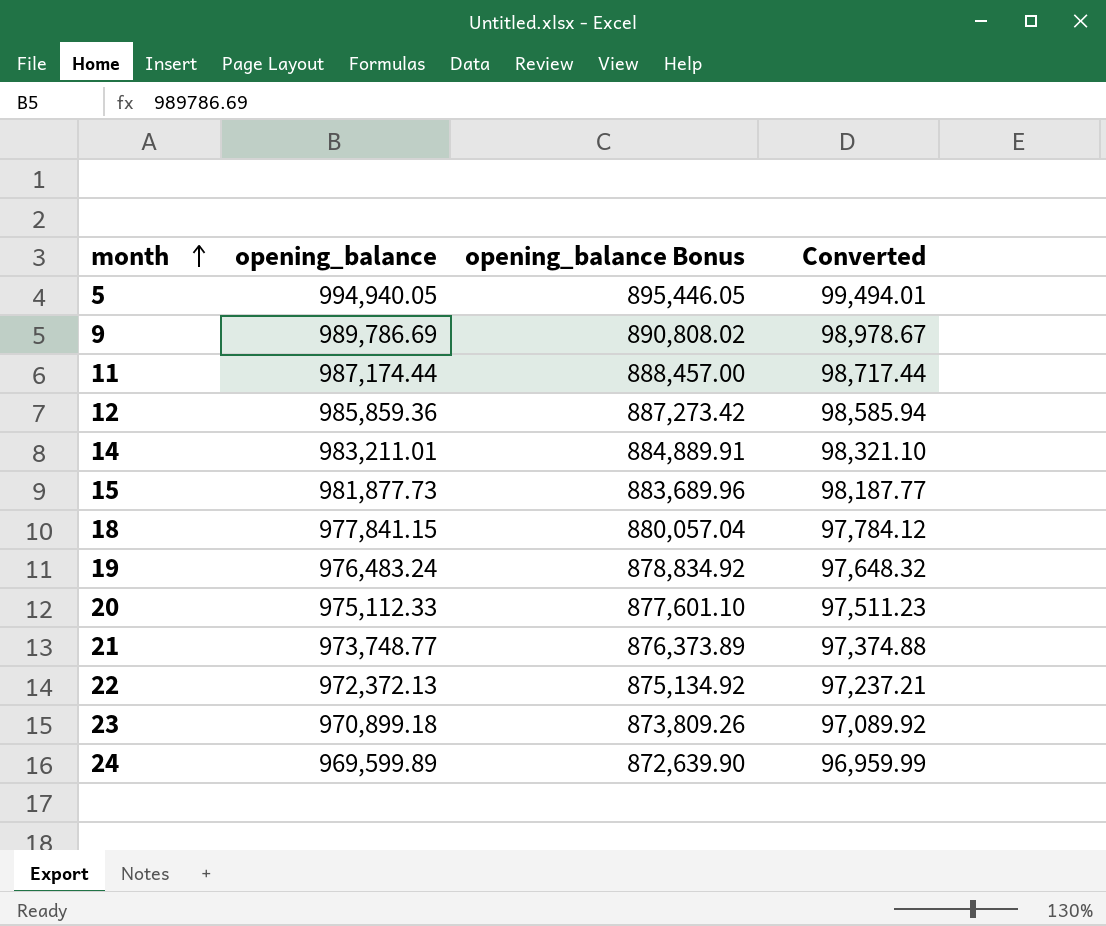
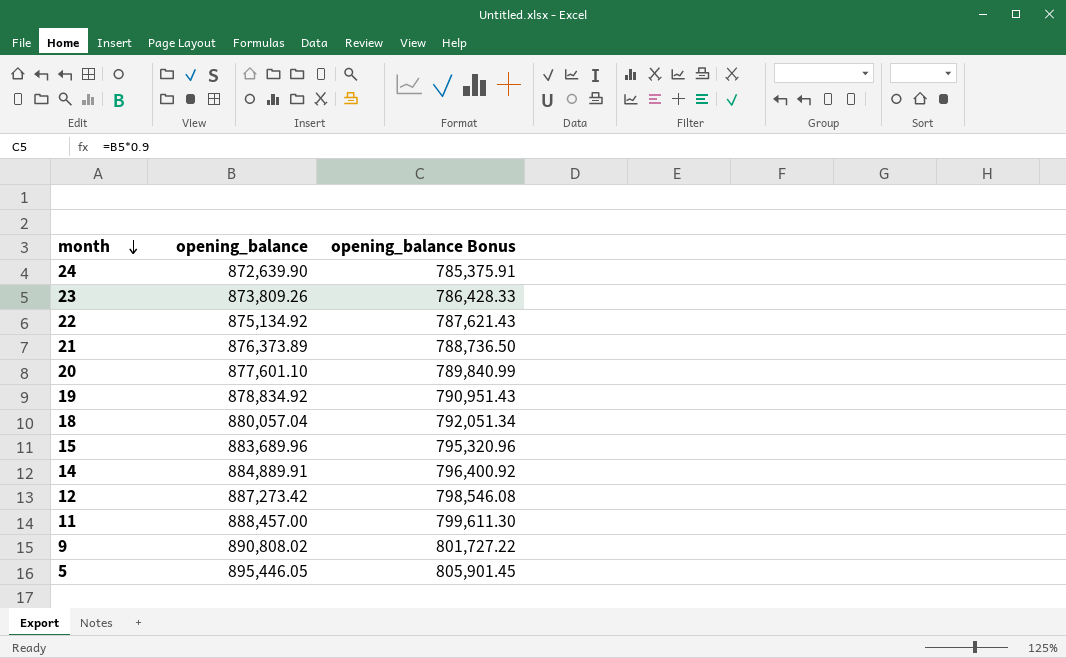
row order: month ascending -> month descending
column Converted | formula: [opening_balance] * 0.1 -> none
24 | opening_balance: 969,599.89 -> 872,639.90
24 | opening_balance Bonus: 872,639.90 -> 785,375.91
23 | opening_balance: 970,899.18 -> 873,809.26
23 | opening_balance Bonus: 873,809.26 -> 786,428.33
22 | opening_balance: 972,372.13 -> 875,134.92
22 | opening_balance Bonus: 875,134.92 -> 787,621.43
21 | opening_balance: 973,748.77 -> 876,373.89
21 | opening_balance Bonus: 876,373.89 -> 788,736.50
20 | opening_balance: 975,112.33 -> 877,601.10
20 | opening_balance Bonus: 877,601.10 -> 789,840.99
19 | opening_balance: 976,483.24 -> 878,834.92
19 | opening_balance Bonus: 878,834.92 -> 790,951.43
18 | opening_balance: 977,841.15 -> 880,057.04
18 | opening_balance Bonus: 880,057.04 -> 792,051.34
15 | opening_balance: 981,877.73 -> 883,689.96
15 | opening_balance Bonus: 883,689.96 -> 795,320.96
14 | opening_balance: 983,211.01 -> 884,889.91
14 | opening_balance Bonus: 884,889.91 -> 796,400.92
12 | opening_balance: 985,859.36 -> 887,273.42
12 | opening_balance Bonus: 887,273.42 -> 798,546.08
11 | opening_balance: 987,174.44 -> 888,457.00
11 | opening_balance Bonus: 888,457.00 -> 799,611.30
9 | opening_balance: 989,786.69 -> 890,808.02
9 | opening_balance Bonus: 890,808.02 -> 801,727.22
5 | opening_balance: 994,940.05 -> 895,446.05
5 | opening_balance Bonus: 895,446.05 -> 805,901.45

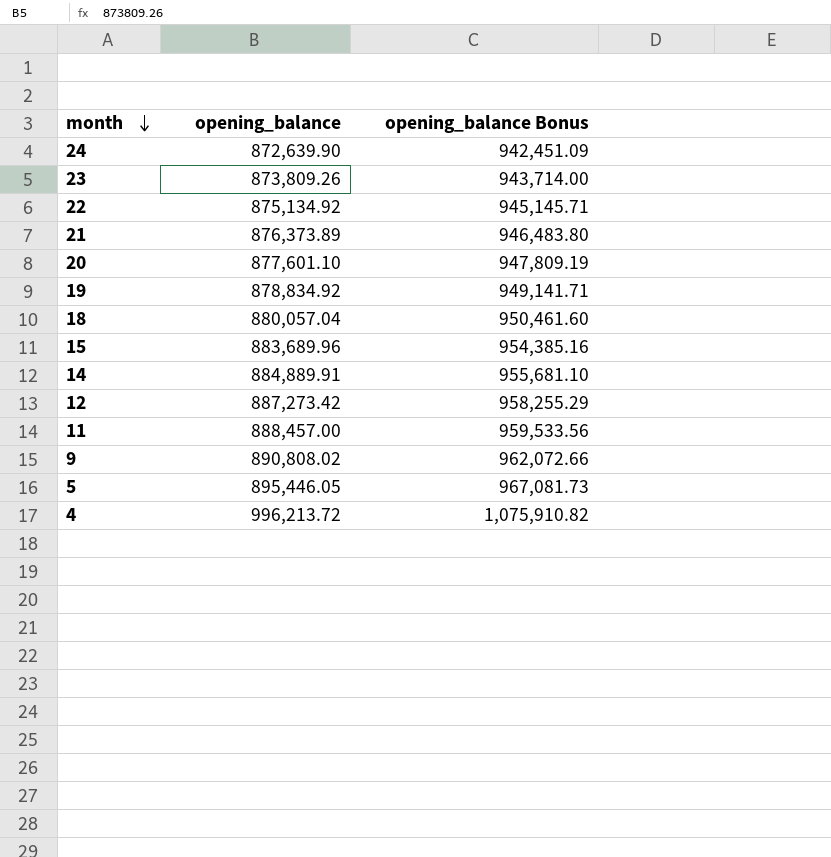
column opening_balance Bonus | formula: [opening_balance] * 0.9 -> [opening_balance] * 1.08
row 4: none -> 996,213.72 | 1,075,910.82

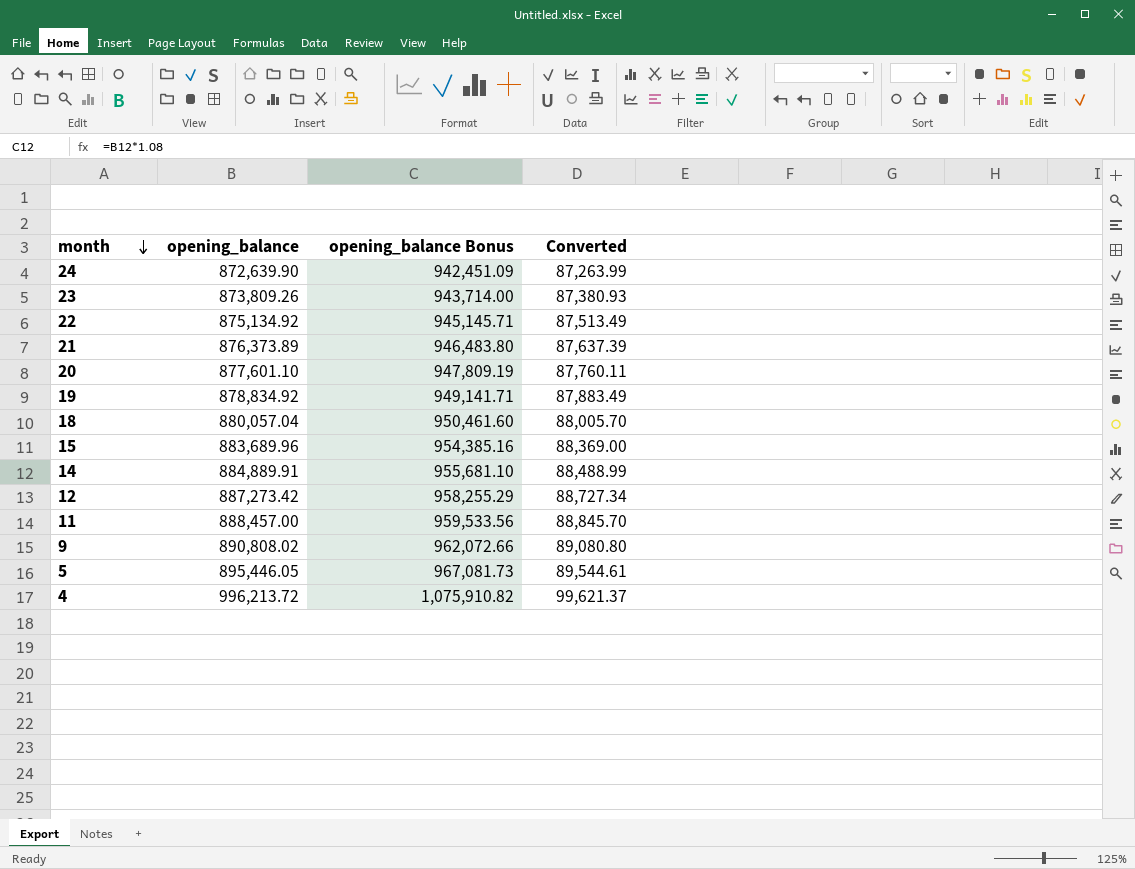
column Converted | formula: none -> [opening_balance] * 0.1

